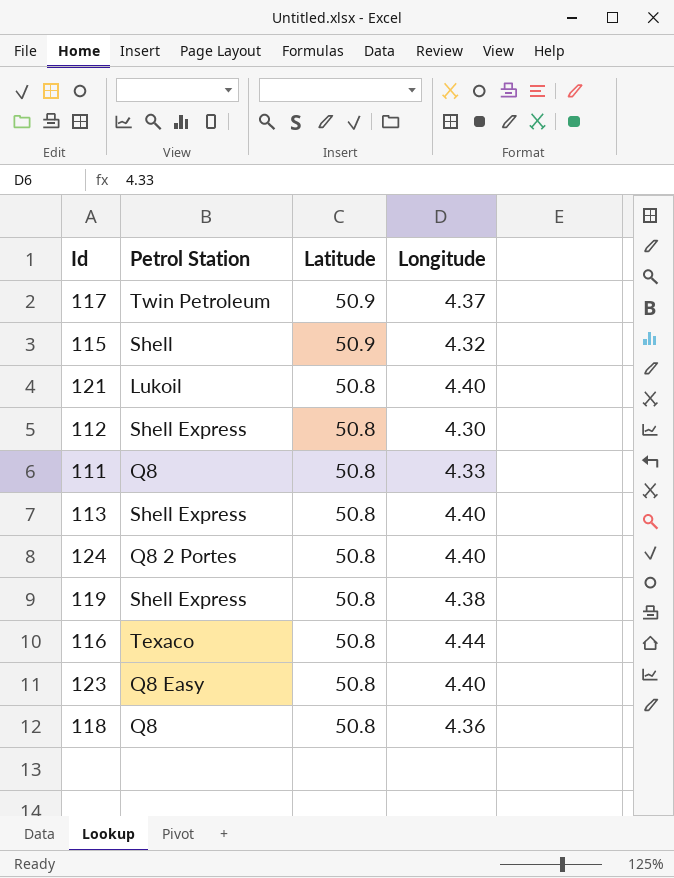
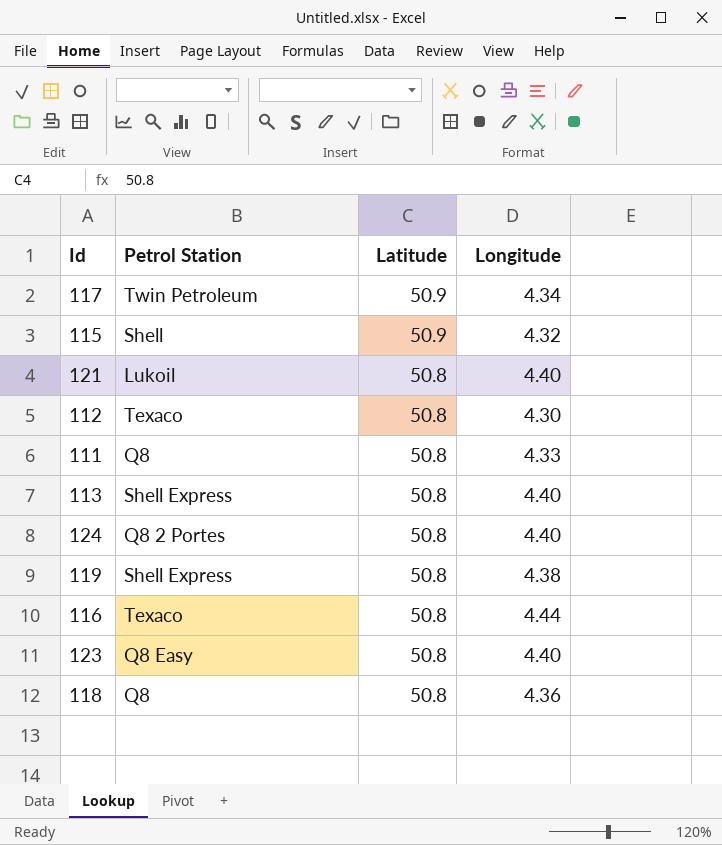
117 | Longitude: 4.37 -> 4.34
112 | Petrol Station: Shell Express -> Texaco

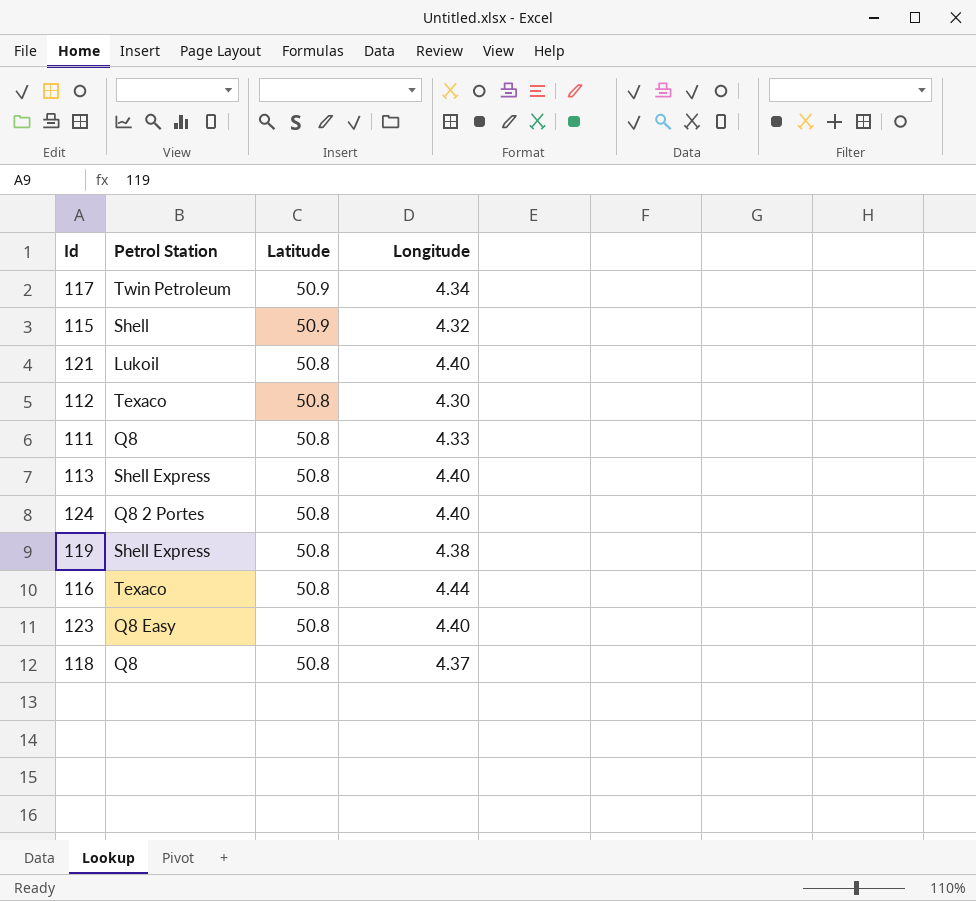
118 | Longitude: 4.36 -> 4.37

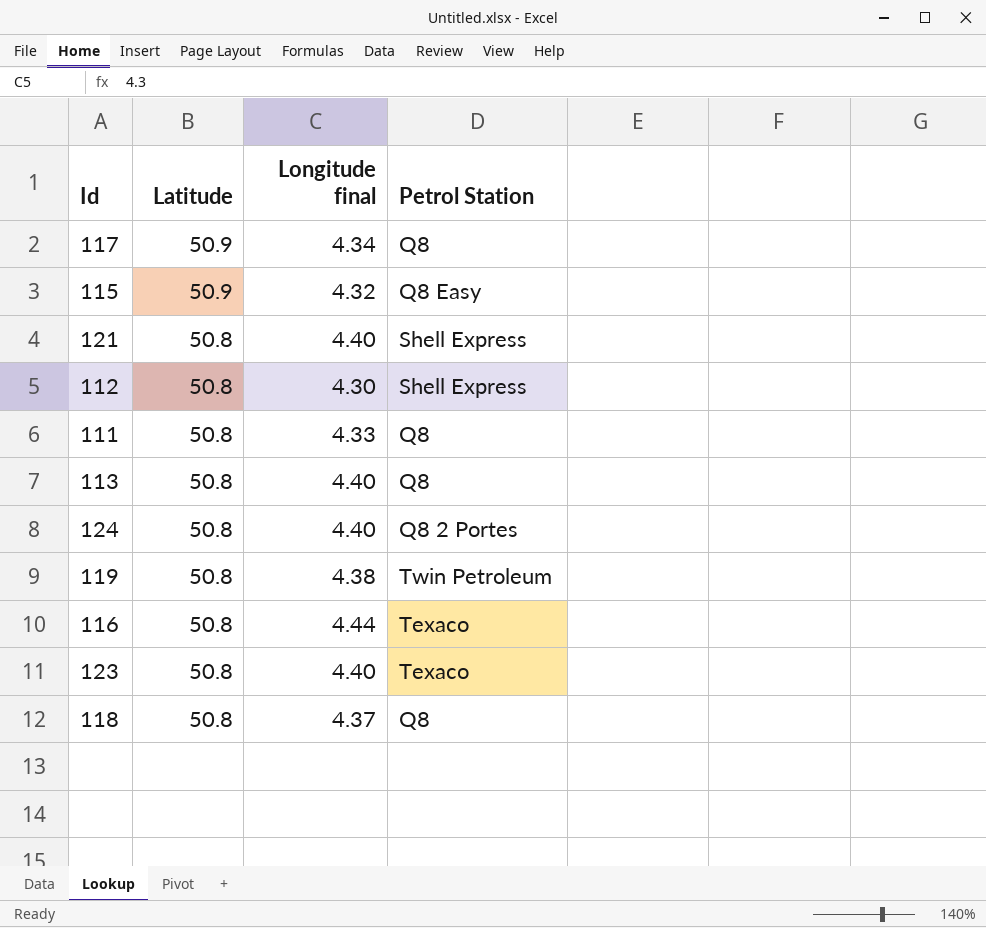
column name: Longitude -> Longitude final
column Petrol Station | position: 2 -> 4
117 | Petrol Station: Twin Petroleum -> Q8
115 | Petrol Station: Shell -> Q8 Easy
121 | Petrol Station: Lukoil -> Shell Express
112 | Petrol Station: Texaco -> Shell Express
113 | Petrol Station: Shell Express -> Q8
119 | Petrol Station: Shell Express -> Twin Petroleum
123 | Petrol Station: Q8 Easy -> Texaco

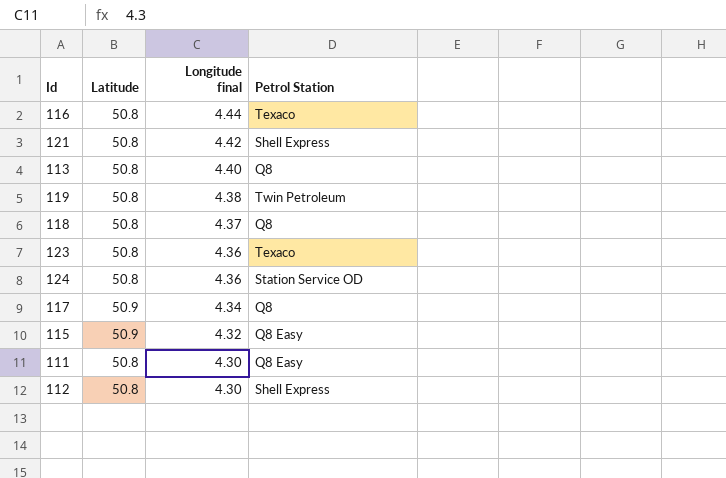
row order: Latitude descending -> Longitude final descending
121 | Longitude final: 4.40 -> 4.42
123 | Longitude final: 4.40 -> 4.36
124 | Longitude final: 4.40 -> 4.36
124 | Petrol Station: Q8 2 Portes -> Station Service OD
111 | Longitude final: 4.33 -> 4.30
111 | Petrol Station: Q8 -> Q8 Easy

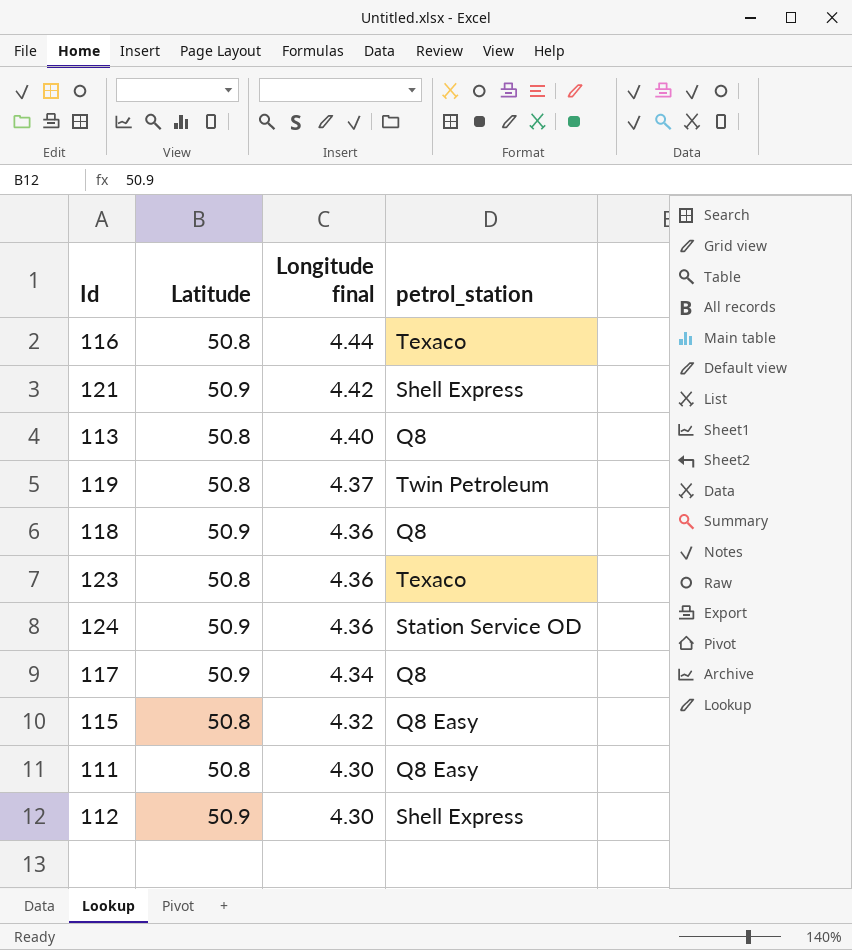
column name: Petrol Station -> petrol_station
121 | Latitude: 50.8 -> 50.9
119 | Longitude final: 4.38 -> 4.37
118 | Latitude: 50.8 -> 50.9
118 | Longitude final: 4.37 -> 4.36
124 | Latitude: 50.8 -> 50.9
115 | Latitude: 50.9 -> 50.8
112 | Latitude: 50.8 -> 50.9

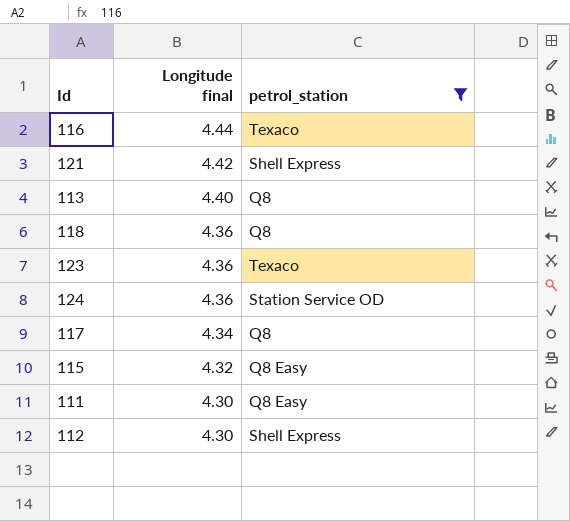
filter: none -> petrol_station != Twin Petroleum
column Latitude | position: 2 -> none

